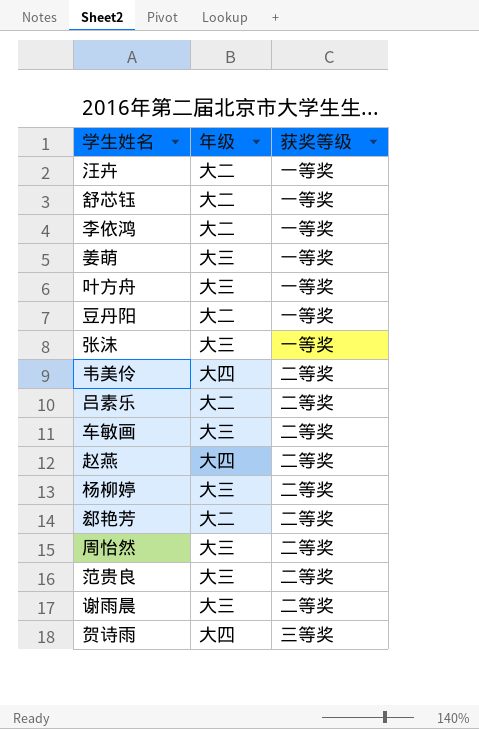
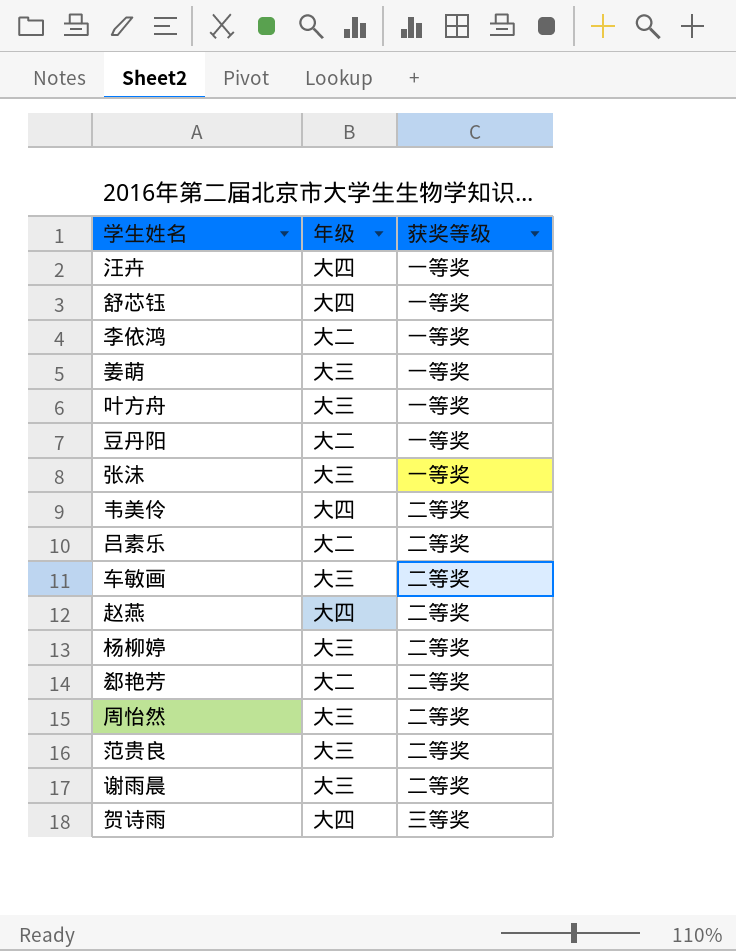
汪卉 | 年级: 大二 -> 大四
舒芯钰 | 年级: 大二 -> 大四

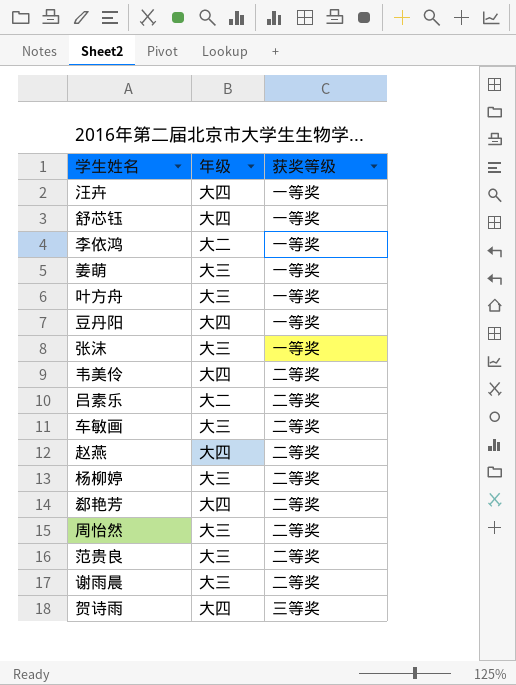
豆丹阳 | 年级: 大二 -> 大四
郄艳芳 | 年级: 大二 -> 大四

